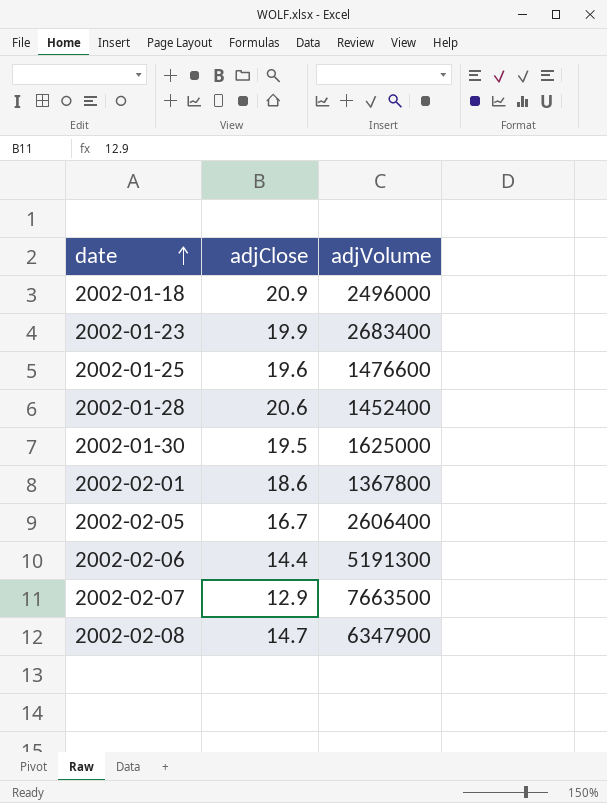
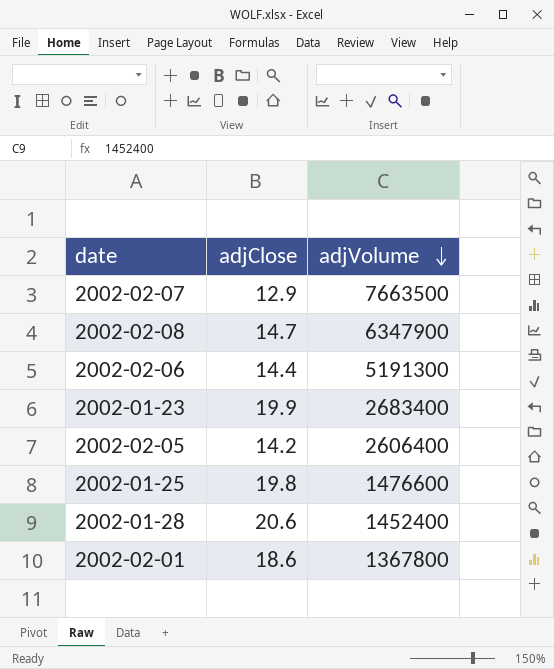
row order: date ascending -> adjVolume descending
row 2002-01-18: 20.9 | 2496000 -> none
row 2002-01-30: 19.5 | 1625000 -> none
2002-02-05 | adjClose: 16.7 -> 14.2
2002-01-25 | adjClose: 19.6 -> 19.8

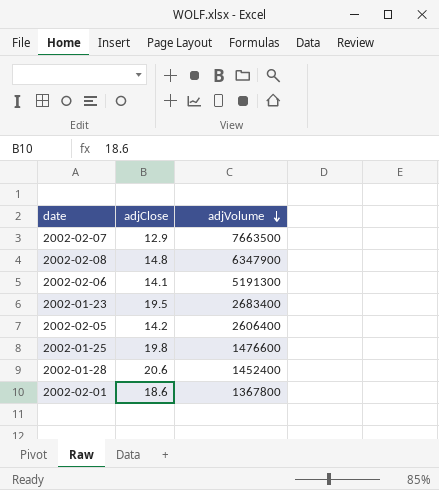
2002-02-08 | adjClose: 14.7 -> 14.8
2002-02-06 | adjClose: 14.4 -> 14.1
2002-01-23 | adjClose: 19.9 -> 19.5

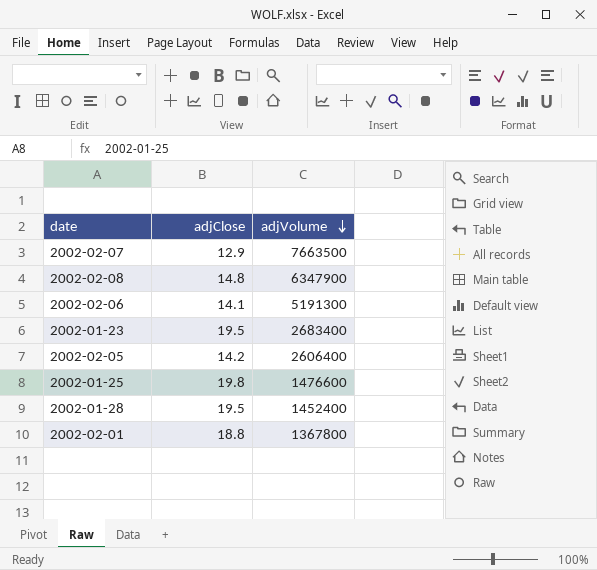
2002-01-28 | adjClose: 20.6 -> 19.5
2002-02-01 | adjClose: 18.6 -> 18.8

